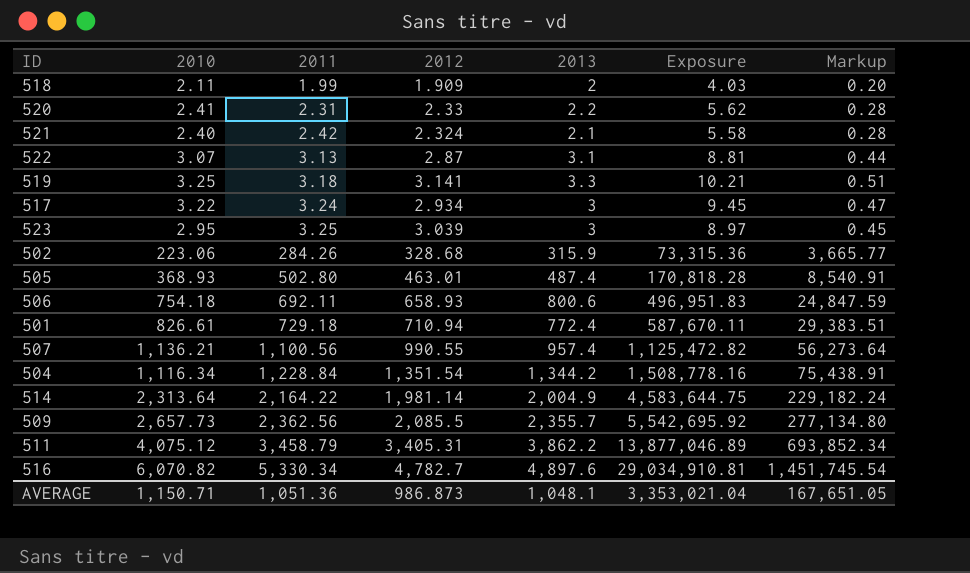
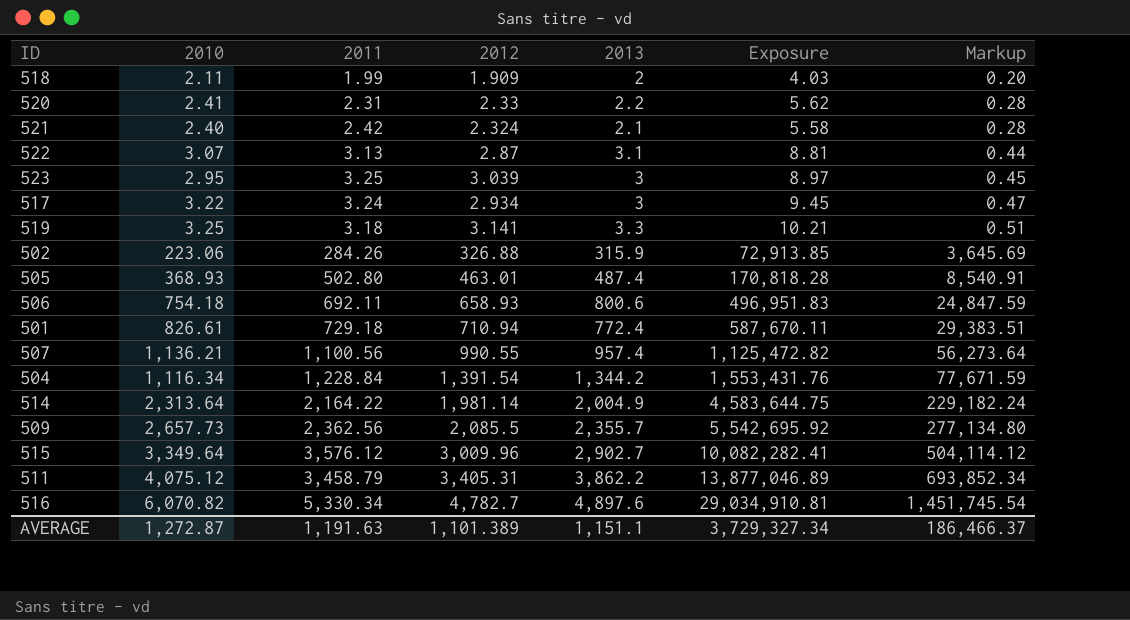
row order: 2011 ascending -> Markup ascending
502 | 2012: 328.68 -> 326.88
502 | Exposure: 73,315.36 -> 72,913.85
502 | Markup: 3,665.77 -> 3,645.69
504 | 2012: 1,351.54 -> 1,391.54
504 | Exposure: 1,508,778.16 -> 1,553,431.76
504 | Markup: 75,438.91 -> 77,671.59
row 515: none -> 3,349.64 | 3,576.12 | 3,009.96 | 2,902.7 | 10,082,282.41 | 504,114.12
AVERAGE | 2010: 1,150.71 -> 1,272.87
AVERAGE | 2011: 1,051.36 -> 1,191.63
AVERAGE | 2012: 986.873 -> 1,101.389
AVERAGE | 2013: 1,048.1 -> 1,151.1
AVERAGE | Exposure: 3,353,021.04 -> 3,729,327.34
AVERAGE | Markup: 167,651.05 -> 186,466.37

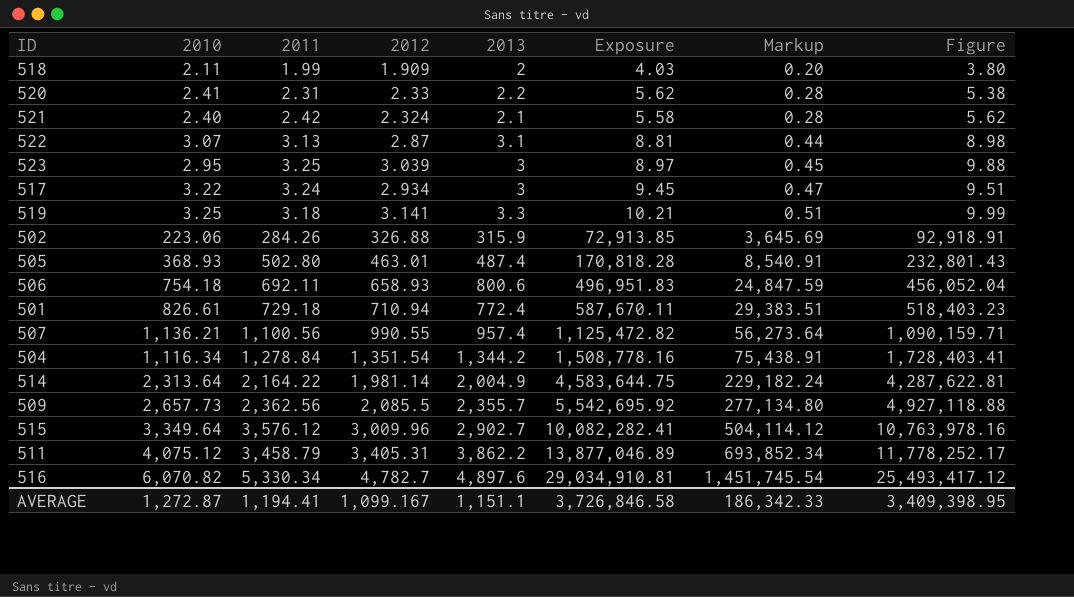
column Figure | formula: none -> [2011] * [2012]
504 | 2011: 1,228.84 -> 1,278.84
504 | 2012: 1,391.54 -> 1,351.54
504 | Exposure: 1,553,431.76 -> 1,508,778.16
504 | Markup: 77,671.59 -> 75,438.91
AVERAGE | 2011: 1,191.63 -> 1,194.41
AVERAGE | 2012: 1,101.389 -> 1,099.167
AVERAGE | Exposure: 3,729,327.34 -> 3,726,846.58
AVERAGE | Markup: 186,466.37 -> 186,342.33

